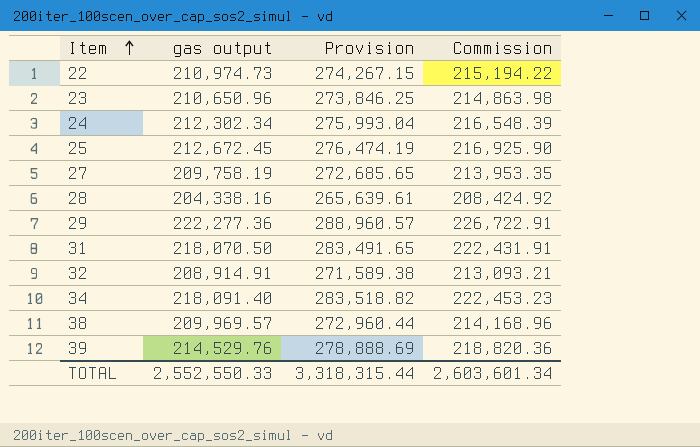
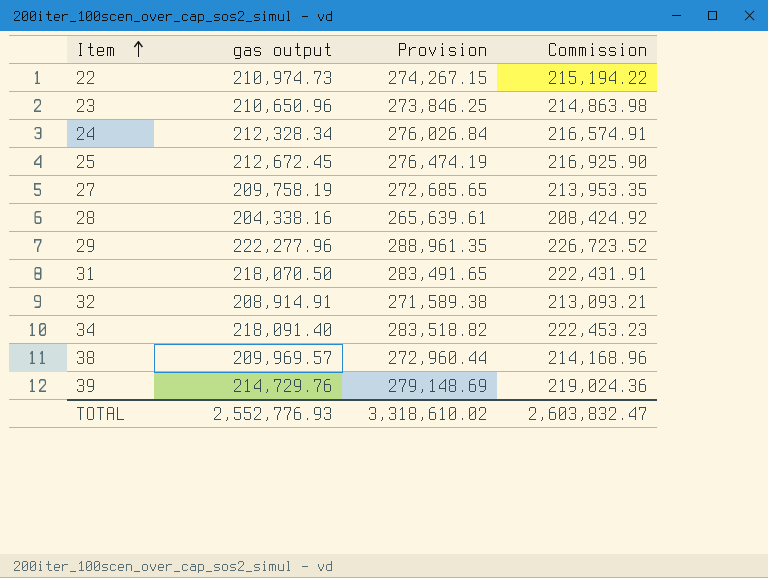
24 | gas output: 212,302.34 -> 212,328.34
24 | Provision: 275,993.04 -> 276,026.84
24 | Commission: 216,548.39 -> 216,574.91
29 | gas output: 222,277.36 -> 222,277.96
29 | Provision: 288,960.57 -> 288,961.35
29 | Commission: 226,722.91 -> 226,723.52
39 | gas output: 214,529.76 -> 214,729.76
39 | Provision: 278,888.69 -> 279,148.69
39 | Commission: 218,820.36 -> 219,024.36
TOTAL | gas output: 2,552,550.33 -> 2,552,776.93
TOTAL | Provision: 3,318,315.44 -> 3,318,610.02
TOTAL | Commission: 2,603,601.34 -> 2,603,832.47

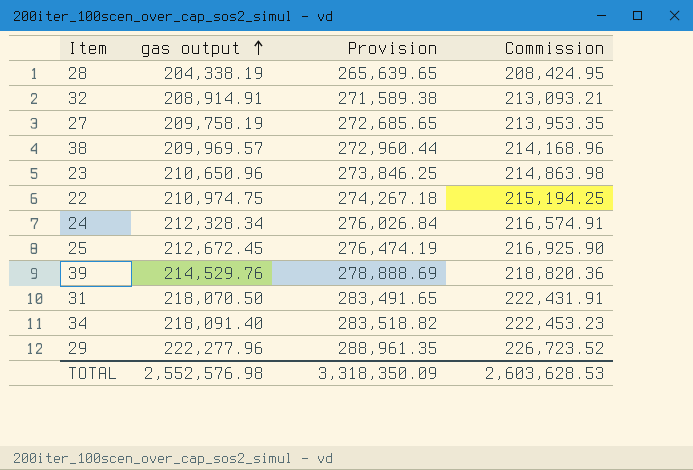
row order: Item ascending -> gas output ascending
28 | gas output: 204,338.16 -> 204,338.19
28 | Provision: 265,639.61 -> 265,639.65
28 | Commission: 208,424.92 -> 208,424.95
22 | gas output: 210,974.73 -> 210,974.75
22 | Provision: 274,267.15 -> 274,267.18
22 | Commission: 215,194.22 -> 215,194.25
39 | gas output: 214,729.76 -> 214,529.76
39 | Provision: 279,148.69 -> 278,888.69
39 | Commission: 219,024.36 -> 218,820.36
TOTAL | gas output: 2,552,776.93 -> 2,552,576.98
TOTAL | Provision: 3,318,610.02 -> 3,318,350.09
TOTAL | Commission: 2,603,832.47 -> 2,603,628.53

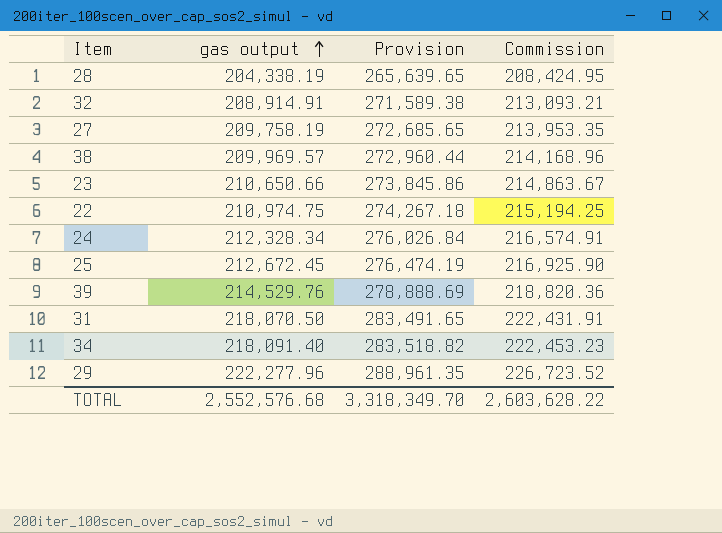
23 | gas output: 210,650.96 -> 210,650.66
23 | Provision: 273,846.25 -> 273,845.86
23 | Commission: 214,863.98 -> 214,863.67
TOTAL | gas output: 2,552,576.98 -> 2,552,576.68
TOTAL | Provision: 3,318,350.09 -> 3,318,349.70
TOTAL | Commission: 2,603,628.53 -> 2,603,628.22

